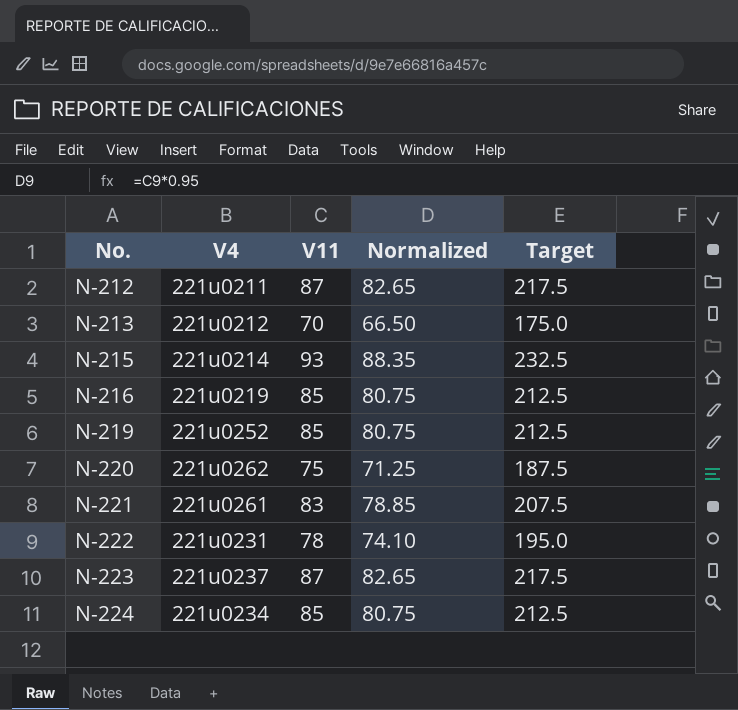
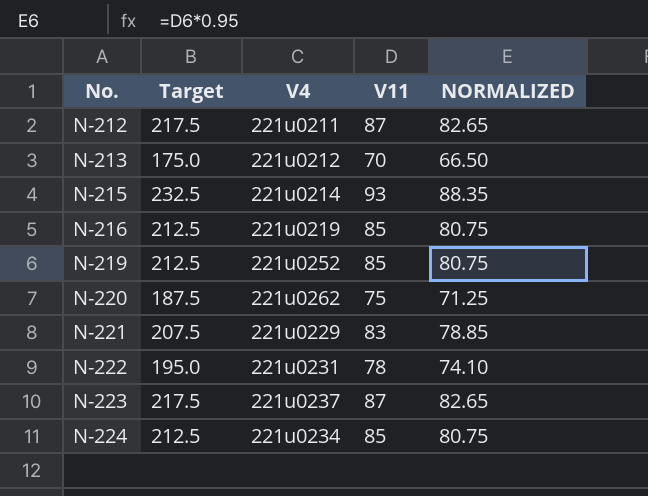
column Target | position: 5 -> 2
column name: Normalized -> NORMALIZED
N-221 | V4: 221u0261 -> 221u0229

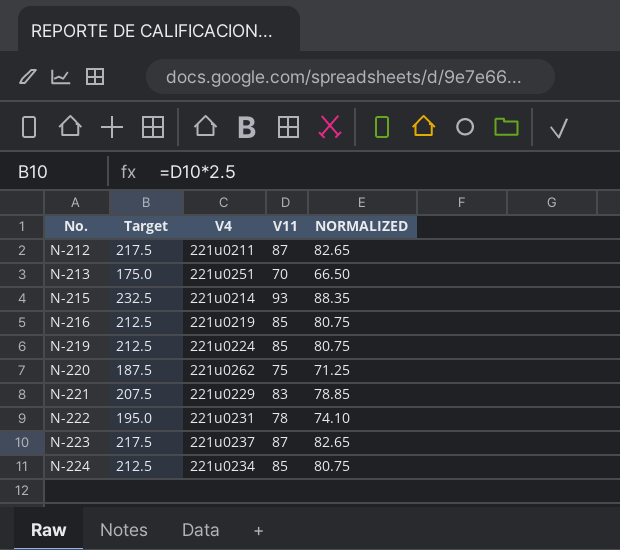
N-213 | V4: 221u0212 -> 221u0251
N-219 | V4: 221u0252 -> 221u0224

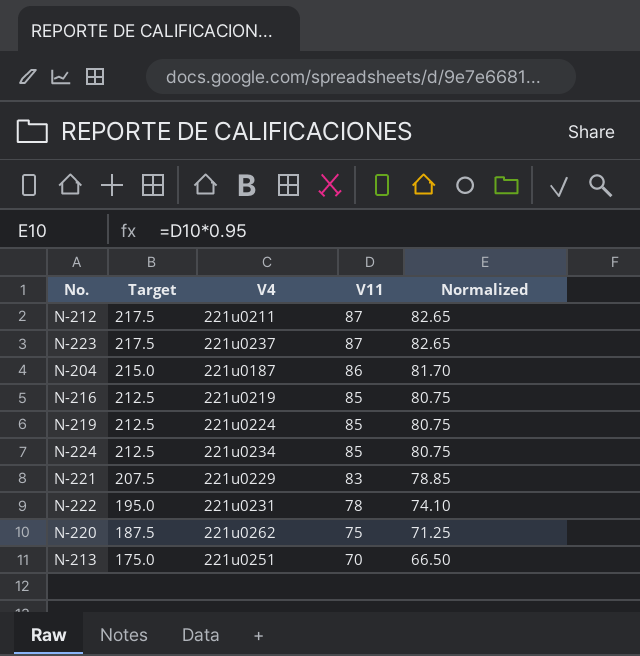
row order: No. ascending -> Target descending
column name: NORMALIZED -> Normalized
row N-215: 232.5 | 221u0214 | 93 | 88.35 -> none
row N-204: none -> 215.0 | 221u0187 | 86 | 81.70

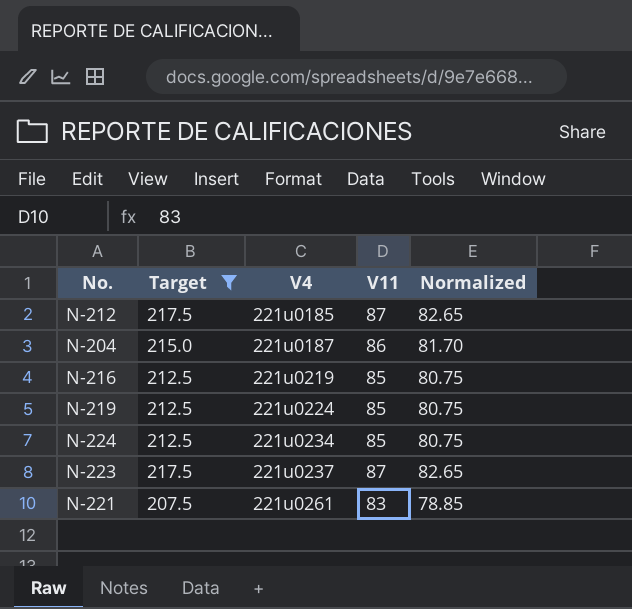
filter: none -> Target >= 207.5
row order: Target descending -> V4 ascending
N-212 | V4: 221u0211 -> 221u0185
N-221 | V4: 221u0229 -> 221u0261

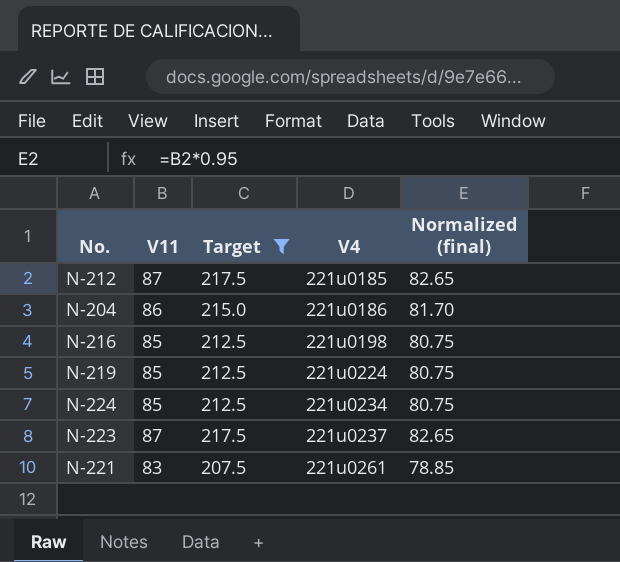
column V11 | position: 4 -> 2
column name: Normalized -> Normalized (final)
N-204 | V4: 221u0187 -> 221u0186
N-216 | V4: 221u0219 -> 221u0198

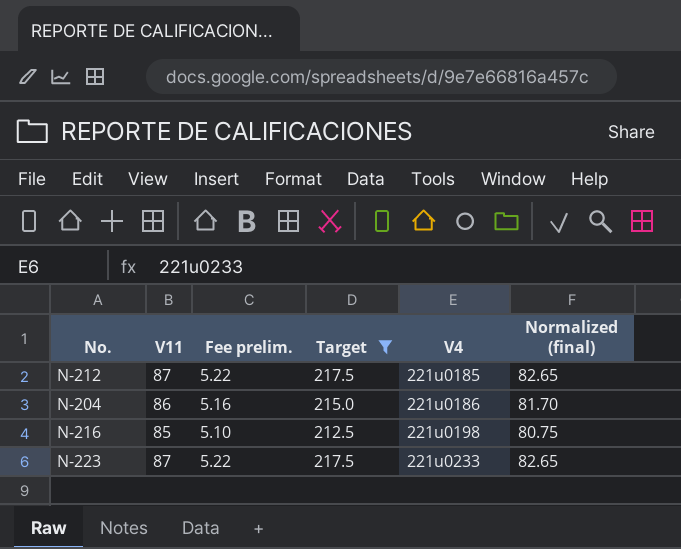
column Fee prelim. | formula: none -> [V11] * 0.06
row N-219: 85 | 212.5 | 221u0224 | 80.75 -> none
row N-224: 85 | 212.5 | 221u0234 | 80.75 -> none
row N-221: 83 | 207.5 | 221u0261 | 78.85 -> none
N-223 | V4: 221u0237 -> 221u0233

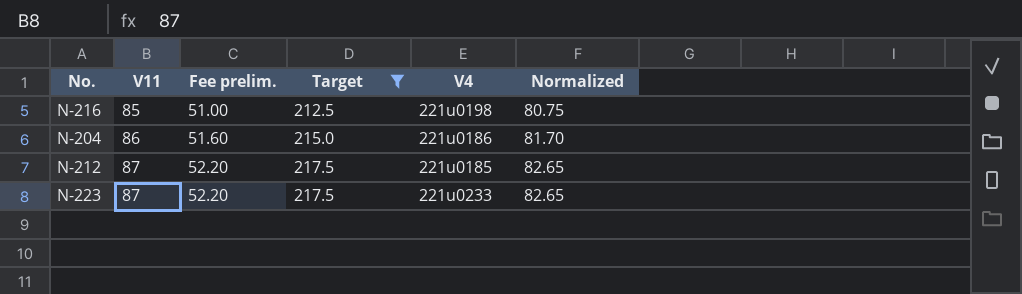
row order: V4 ascending -> V11 ascending
column Fee prelim. | formula: [V11] * 0.06 -> [V11] * 0.6
column name: Normalized (final) -> Normalized

